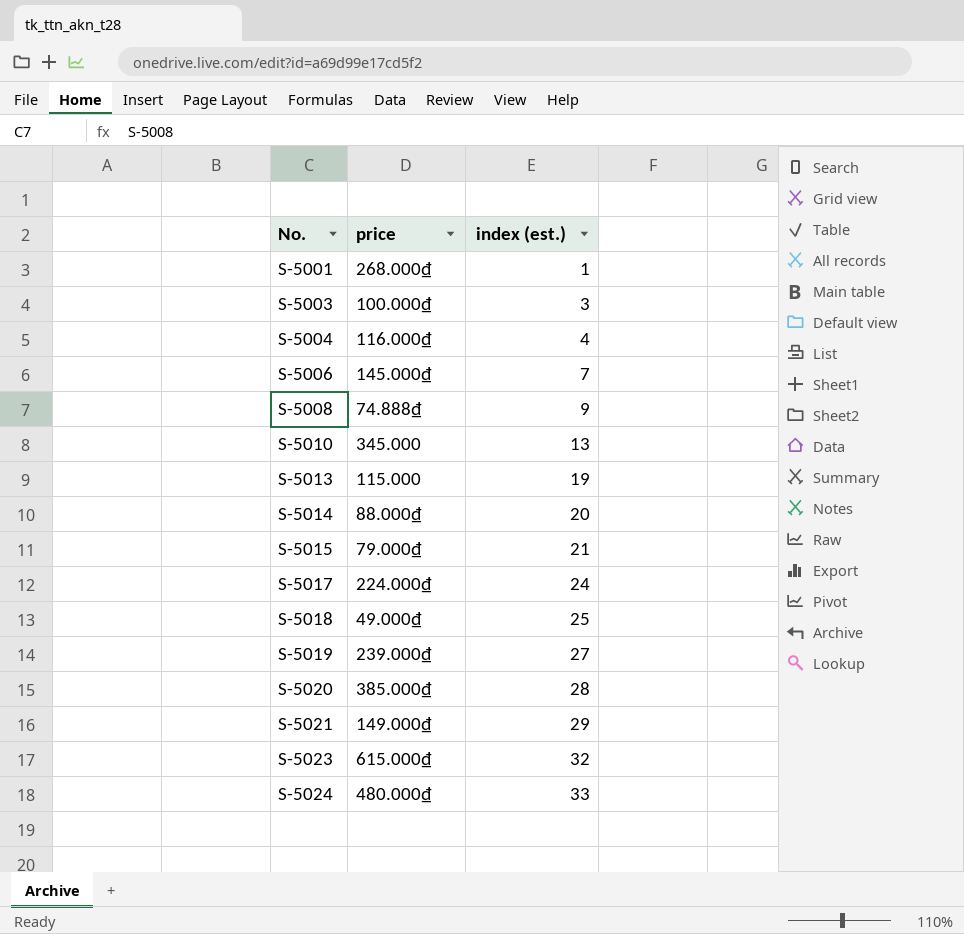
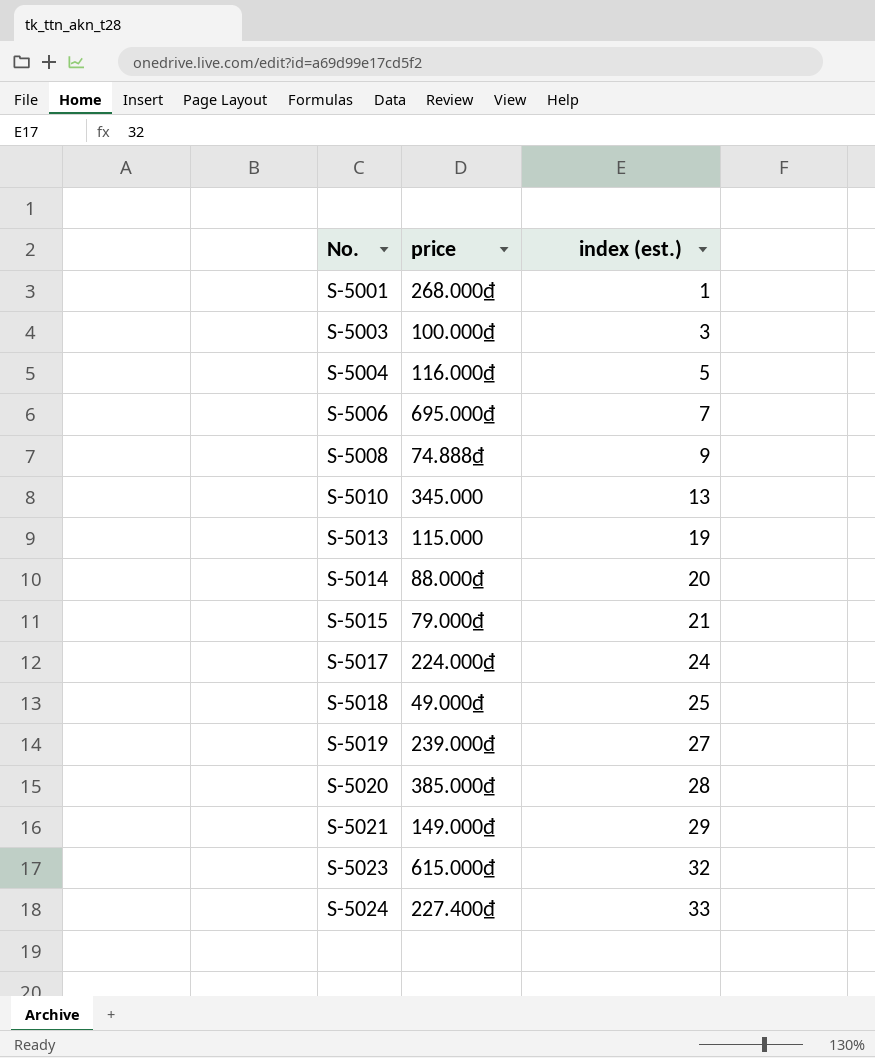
S-5004 | index (est.): 4 -> 5
S-5006 | price: 145.000₫ -> 695.000₫
S-5024 | price: 480.000₫ -> 227.400₫

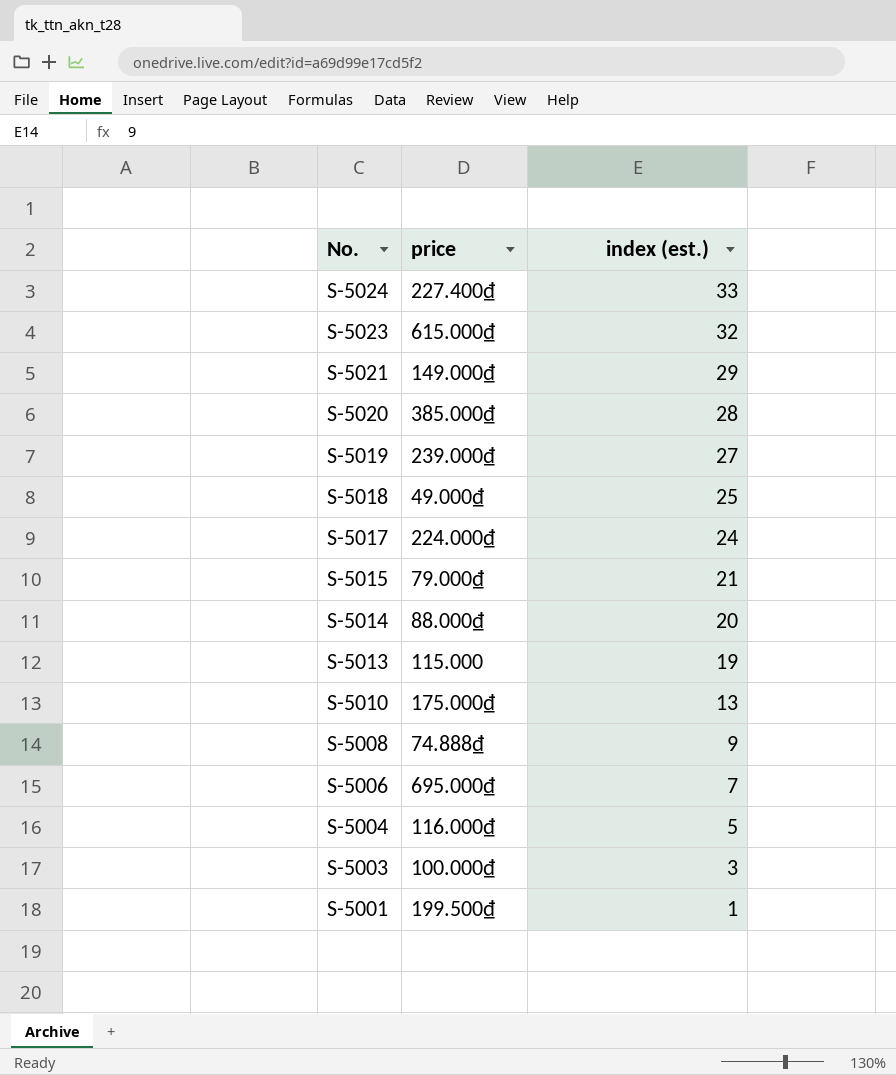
row order: No. ascending -> No. descending
S-5010 | price: 345.000 -> 175.000₫
S-5001 | price: 268.000₫ -> 199.500₫

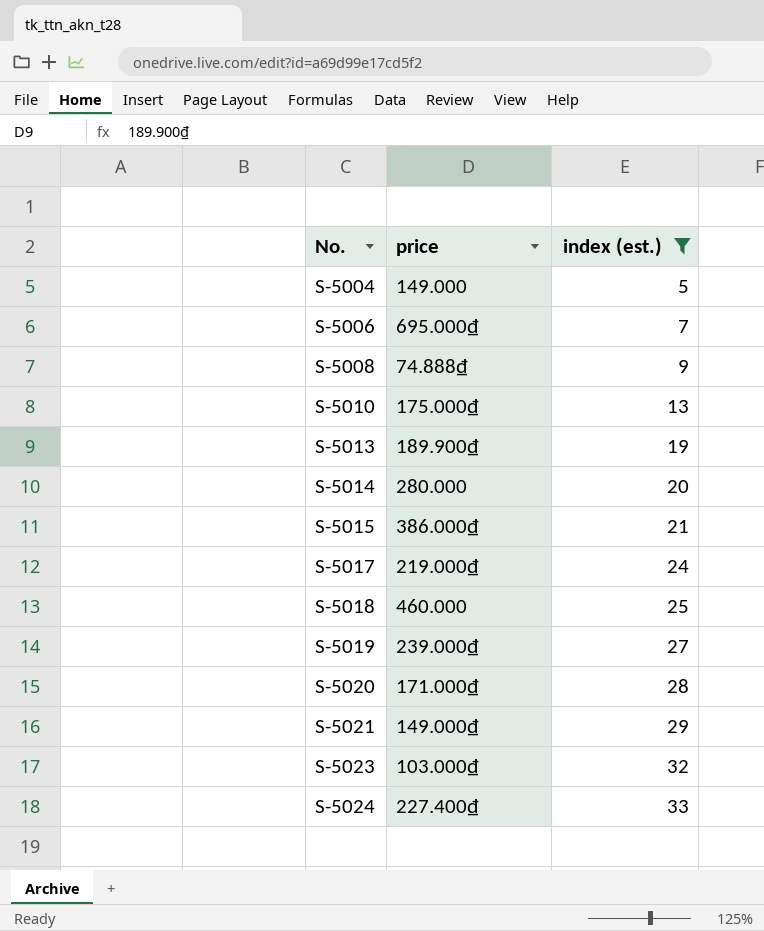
filter: none -> index (est.) >= 5
row order: No. descending -> No. ascending
S-5004 | price: 116.000₫ -> 149.000
S-5013 | price: 115.000 -> 189.900₫
S-5014 | price: 88.000₫ -> 280.000
S-5015 | price: 79.000₫ -> 386.000₫
S-5017 | price: 224.000₫ -> 219.000₫
S-5018 | price: 49.000₫ -> 460.000
S-5020 | price: 385.000₫ -> 171.000₫
S-5023 | price: 615.000₫ -> 103.000₫

